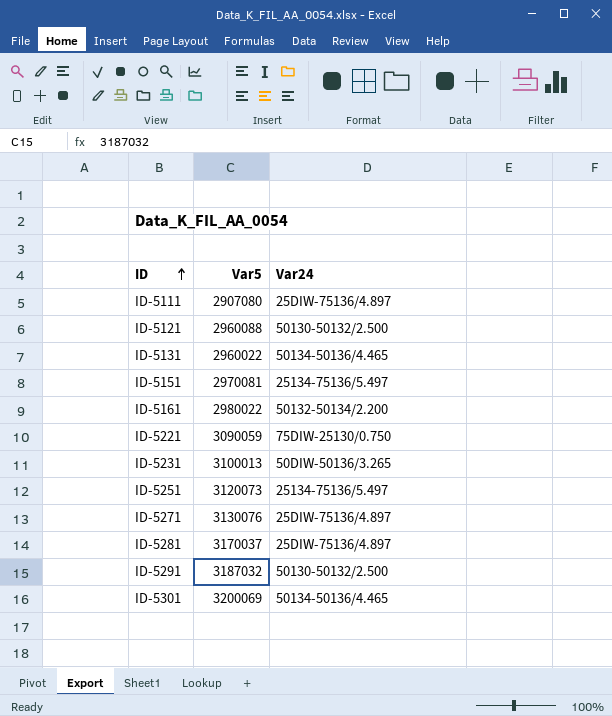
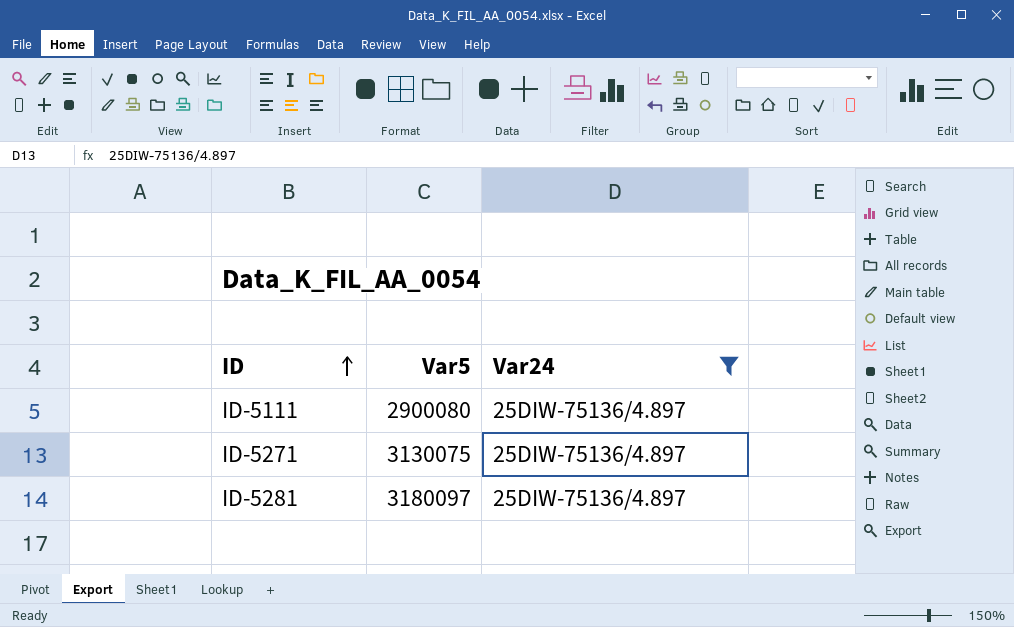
filter: none -> Var24 = 25DIW-75136/4.897
ID-5111 | Var5: 2907080 -> 2900080
ID-5271 | Var5: 3130076 -> 3130075
ID-5281 | Var5: 3170037 -> 3180097

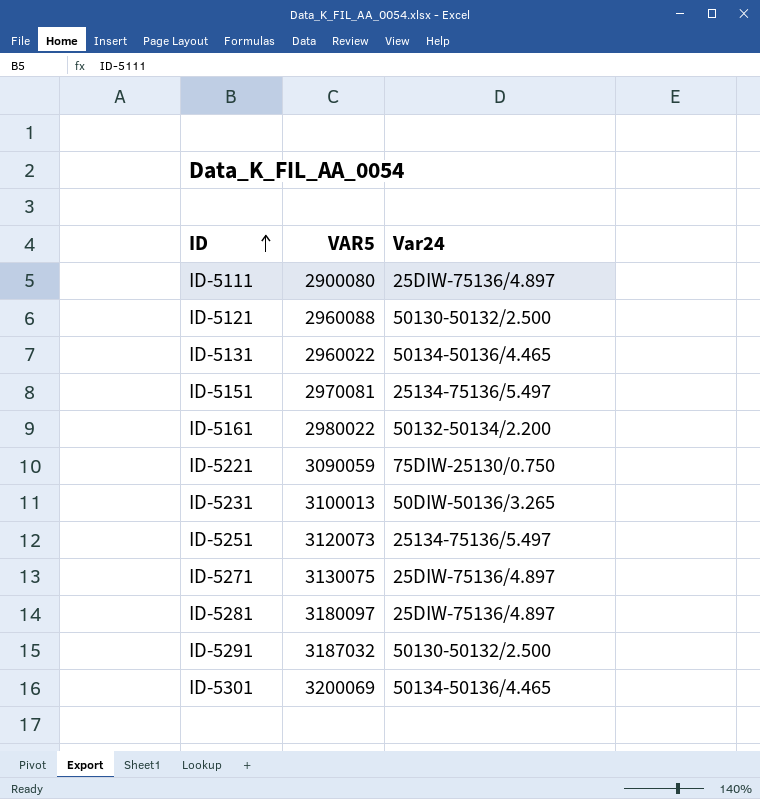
filter: Var24 = 25DIW-75136/4.897 -> none
column name: Var5 -> VAR5

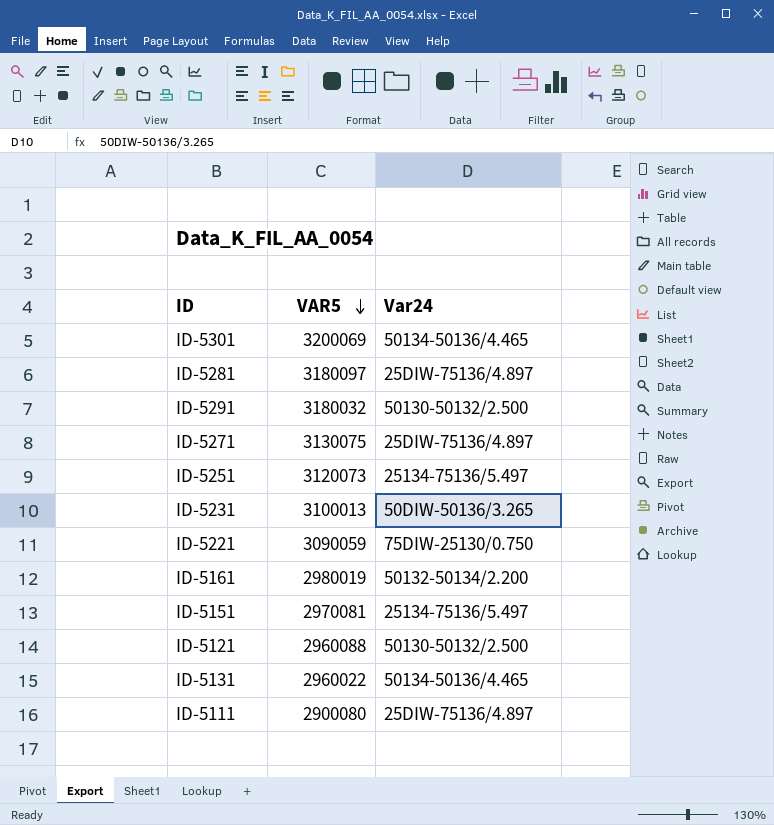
row order: ID ascending -> VAR5 descending
ID-5291 | VAR5: 3187032 -> 3180032
ID-5161 | VAR5: 2980022 -> 2980019

